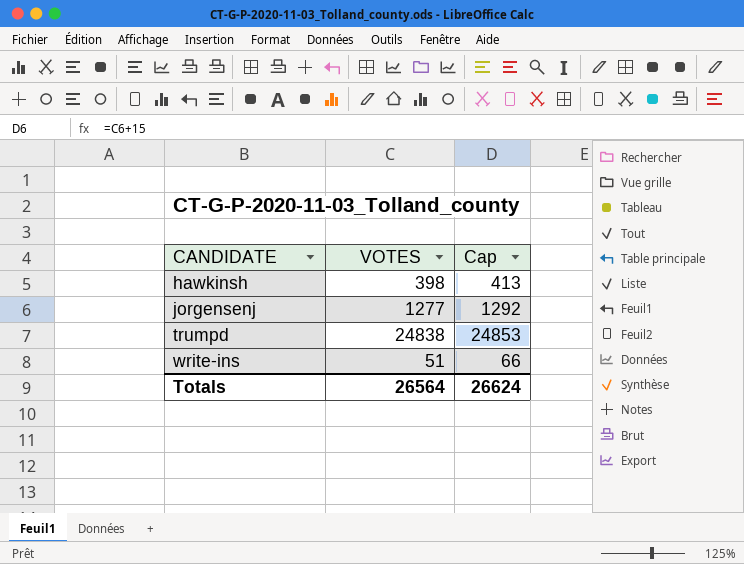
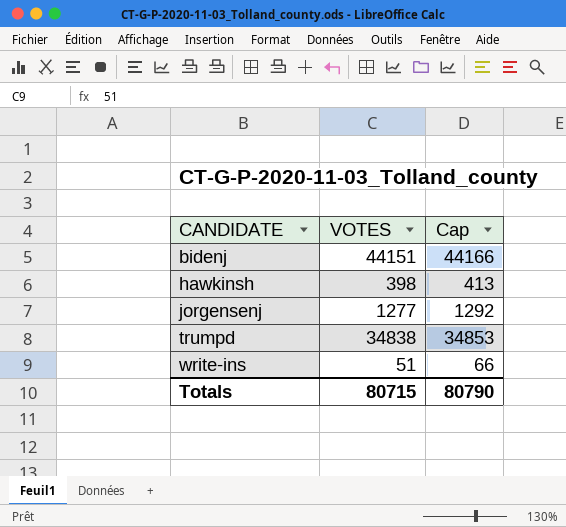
row bidenj: none -> 44151 | 44166
trumpd | VOTES: 24838 -> 34838
trumpd | Cap: 24853 -> 34853
Totals | VOTES: 26564 -> 80715
Totals | Cap: 26624 -> 80790

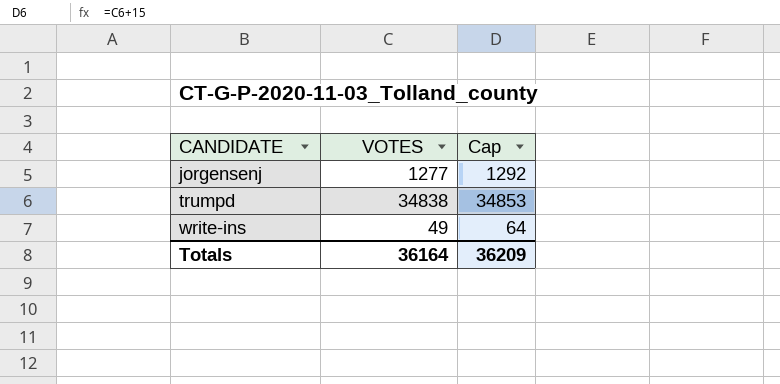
row bidenj: 44151 | 44166 -> none
row hawkinsh: 398 | 413 -> none
write-ins | VOTES: 51 -> 49
write-ins | Cap: 66 -> 64
Totals | VOTES: 80715 -> 36164
Totals | Cap: 80790 -> 36209

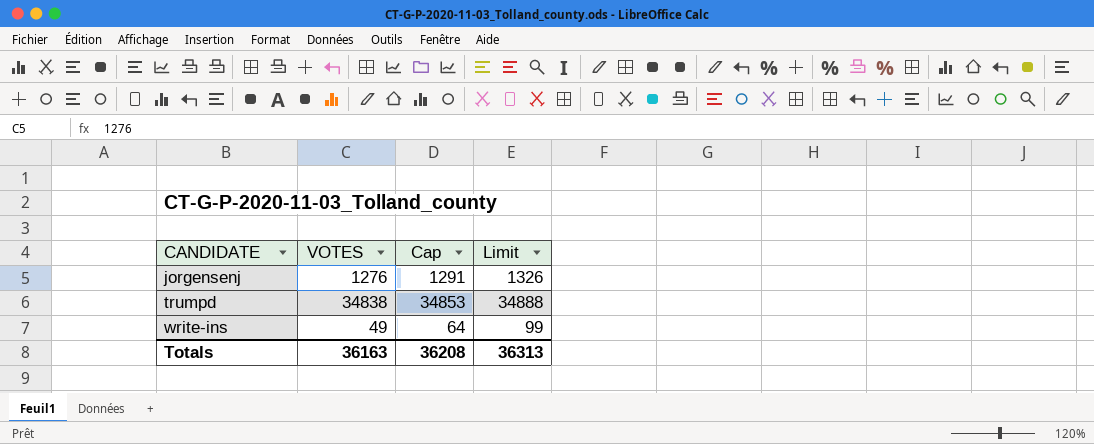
column Limit | formula: none -> [VOTES] + 50
jorgensenj | VOTES: 1277 -> 1276
jorgensenj | Cap: 1292 -> 1291
Totals | VOTES: 36164 -> 36163
Totals | Cap: 36209 -> 36208

